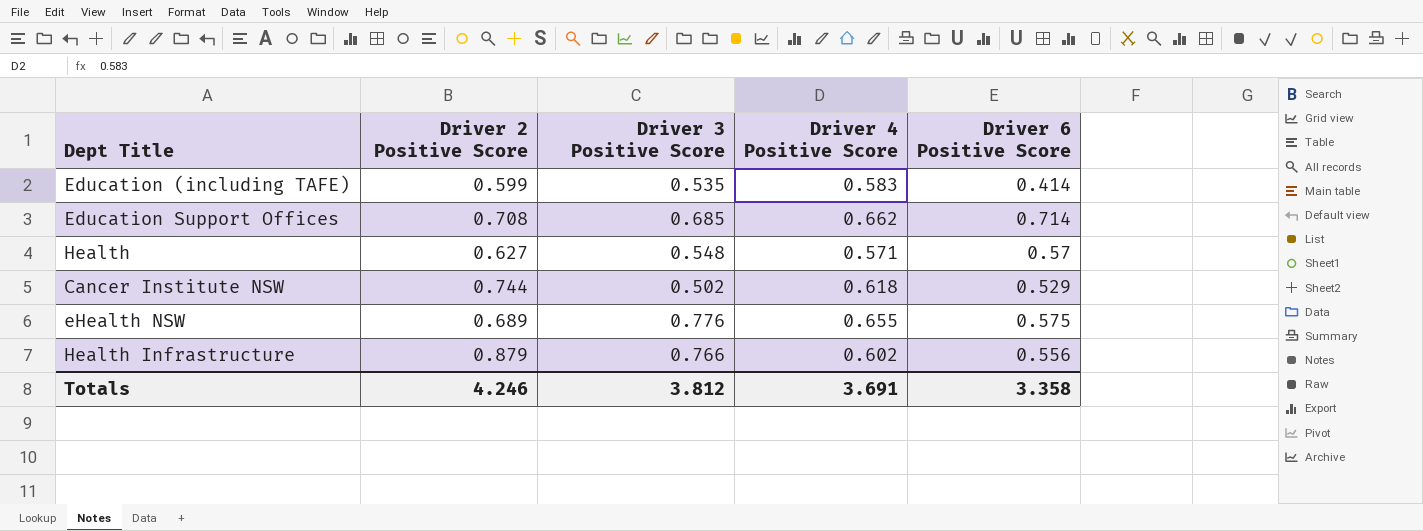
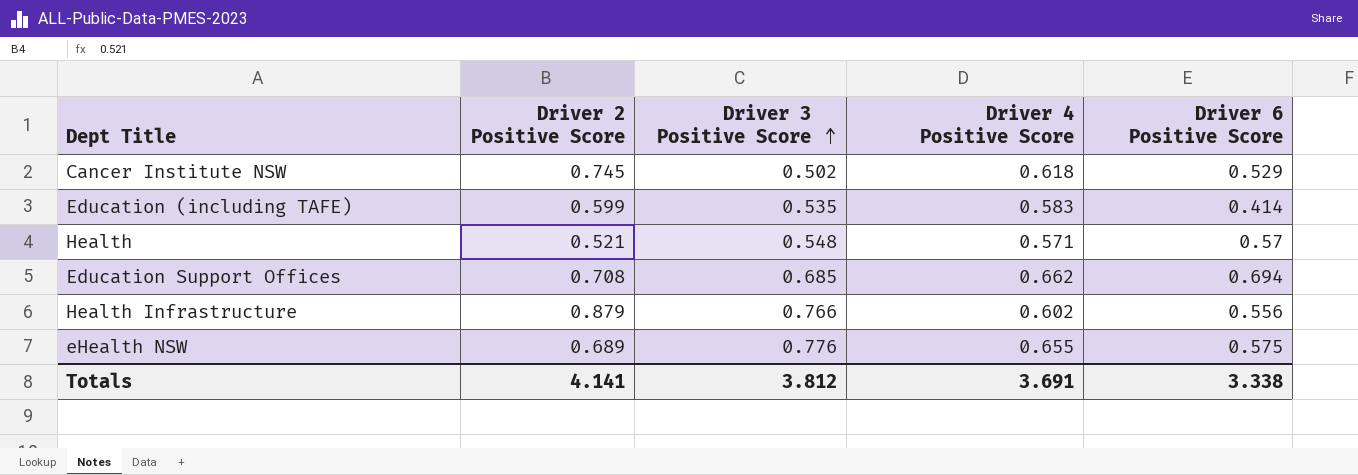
row order: none -> Driver 3 Positive Score ascending
Cancer Institute NSW | Driver 2 Positive Score: 0.744 -> 0.745
Health | Driver 2 Positive Score: 0.627 -> 0.521
Education Support Offices | Driver 6 Positive Score: 0.714 -> 0.694
Totals | Driver 2 Positive Score: 4.246 -> 4.141
Totals | Driver 6 Positive Score: 3.358 -> 3.338

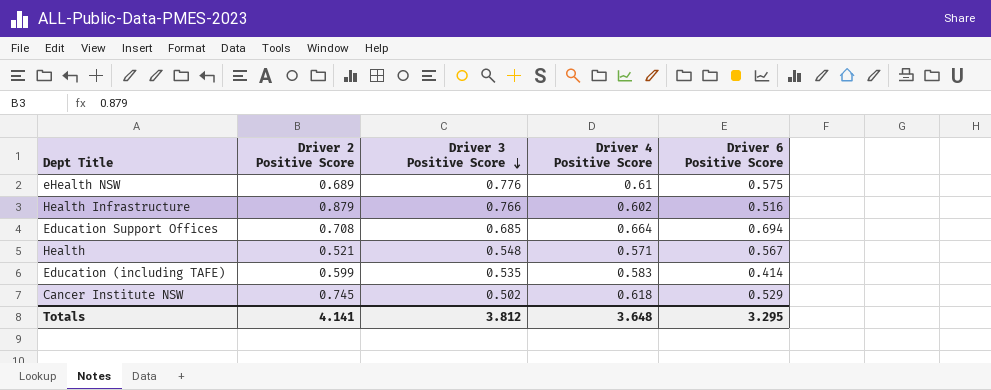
row order: Driver 3 Positive Score ascending -> Driver 3 Positive Score descending
eHealth NSW | Driver 4 Positive Score: 0.655 -> 0.61
Health Infrastructure | Driver 6 Positive Score: 0.556 -> 0.516
Education Support Offices | Driver 4 Positive Score: 0.662 -> 0.664
Health | Driver 6 Positive Score: 0.57 -> 0.567
Totals | Driver 4 Positive Score: 3.691 -> 3.648
Totals | Driver 6 Positive Score: 3.338 -> 3.295

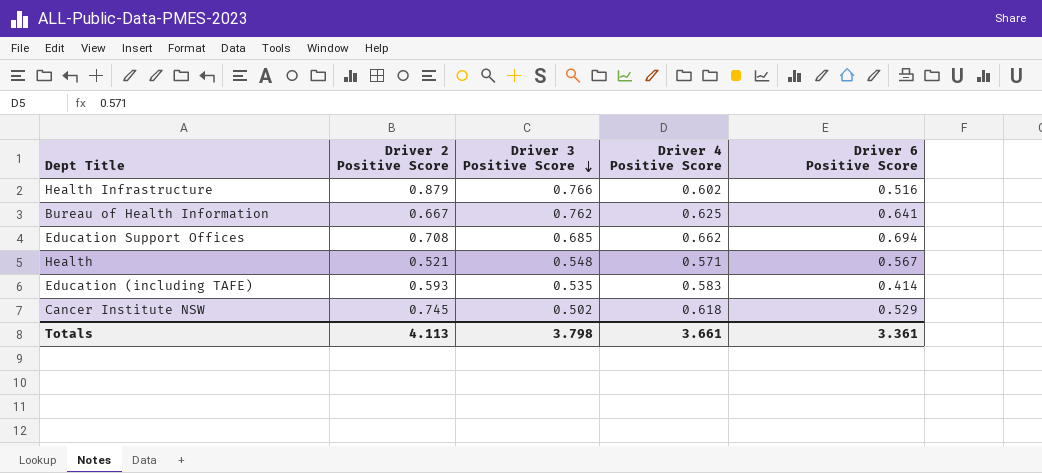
row eHealth NSW: 0.689 | 0.776 | 0.61 | 0.575 -> none
row Bureau of Health Information: none -> 0.667 | 0.762 | 0.625 | 0.641
Education Support Offices | Driver 4 Positive Score: 0.664 -> 0.662
Education (including TAFE) | Driver 2 Positive Score: 0.599 -> 0.593
Totals | Driver 2 Positive Score: 4.141 -> 4.113
Totals | Driver 3 Positive Score: 3.812 -> 3.798
Totals | Driver 4 Positive Score: 3.648 -> 3.661
Totals | Driver 6 Positive Score: 3.295 -> 3.361

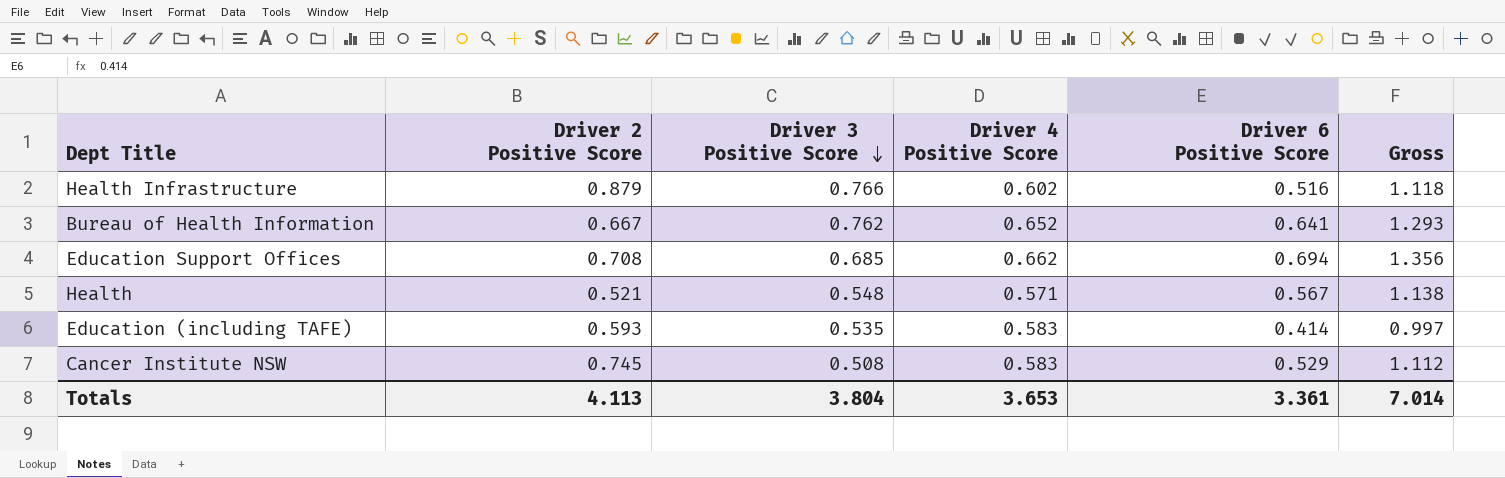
column Gross | formula: none -> [Driver 4 Positive Score] + [Driver 6 Positive Score]
Bureau of Health Information | Driver 4 Positive Score: 0.625 -> 0.652
Cancer Institute NSW | Driver 3 Positive Score: 0.502 -> 0.508
Cancer Institute NSW | Driver 4 Positive Score: 0.618 -> 0.583
Totals | Driver 3 Positive Score: 3.798 -> 3.804
Totals | Driver 4 Positive Score: 3.661 -> 3.653

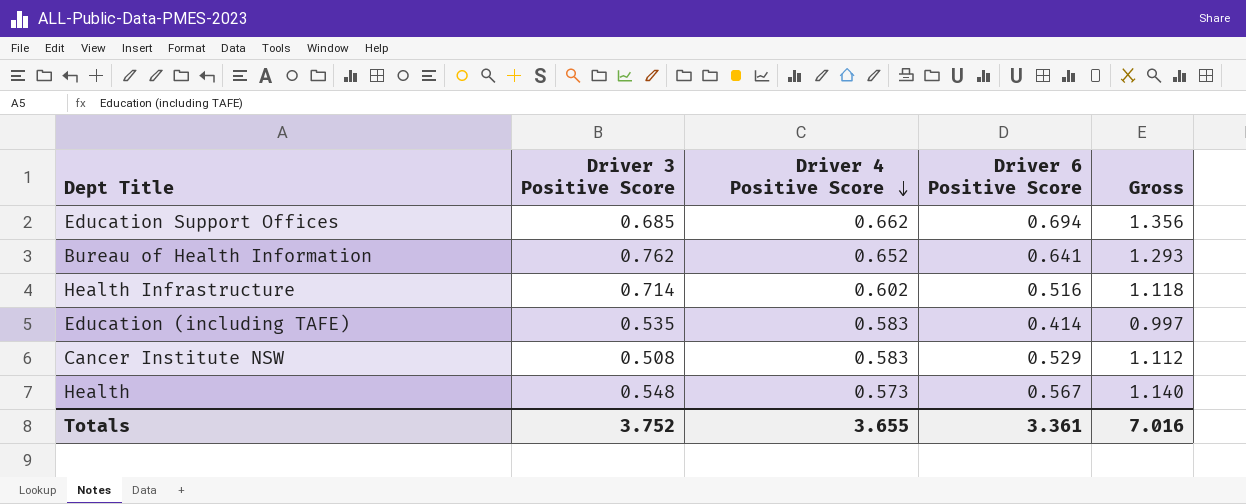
row order: Driver 3 Positive Score descending -> Driver 4 Positive Score descending
column Driver 2 Positive Score | position: 2 -> none
Health Infrastructure | Driver 3 Positive Score: 0.766 -> 0.714
Health | Driver 4 Positive Score: 0.571 -> 0.573
Health | Gross: 1.138 -> 1.140
Totals | Driver 3 Positive Score: 3.804 -> 3.752
Totals | Driver 4 Positive Score: 3.653 -> 3.655
Totals | Gross: 7.014 -> 7.016

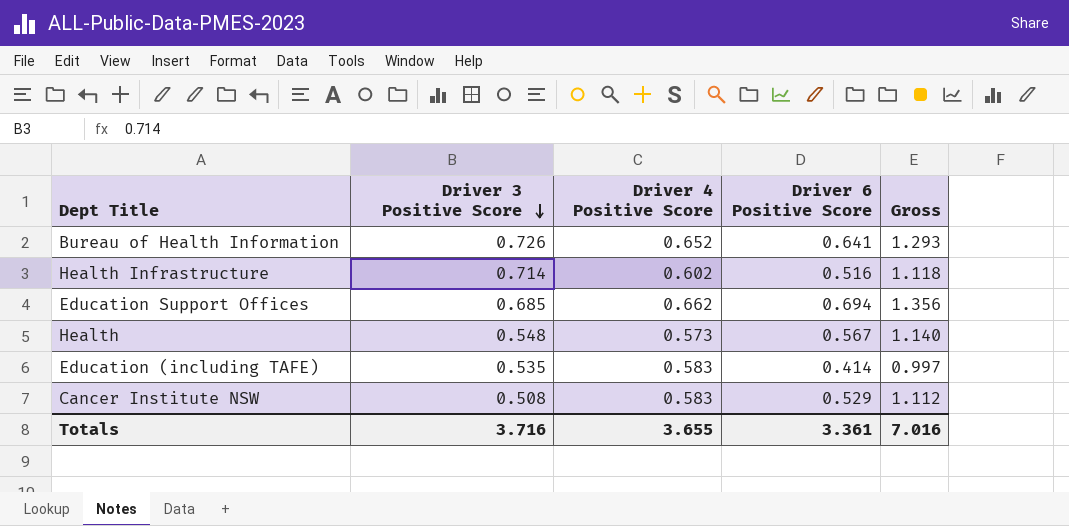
row order: Driver 4 Positive Score descending -> Driver 3 Positive Score descending
Bureau of Health Information | Driver 3 Positive Score: 0.762 -> 0.726
Totals | Driver 3 Positive Score: 3.752 -> 3.716

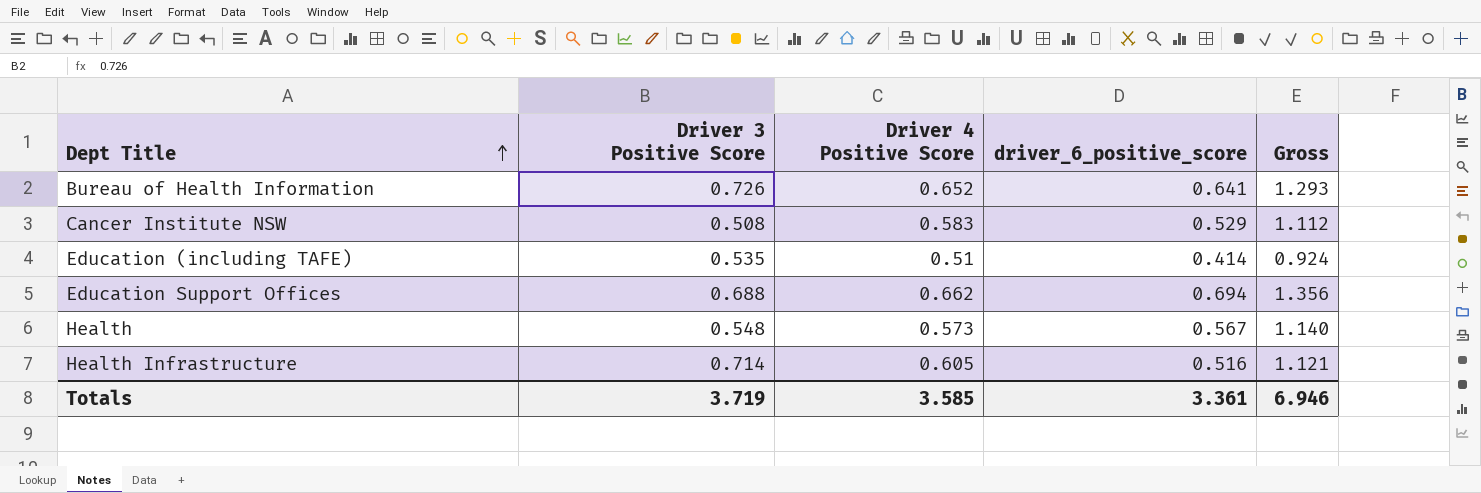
row order: Driver 3 Positive Score descending -> Dept Title ascending
column name: Driver 6 Positive Score -> driver_6_positive_score
Education (including TAFE) | Driver 4 Positive Score: 0.583 -> 0.51
Education (including TAFE) | Gross: 0.997 -> 0.924
Education Support Offices | Driver 3 Positive Score: 0.685 -> 0.688
Health Infrastructure | Driver 4 Positive Score: 0.602 -> 0.605
Health Infrastructure | Gross: 1.118 -> 1.121
Totals | Driver 3 Positive Score: 3.716 -> 3.719
Totals | Driver 4 Positive Score: 3.655 -> 3.585
Totals | Gross: 7.016 -> 6.946

